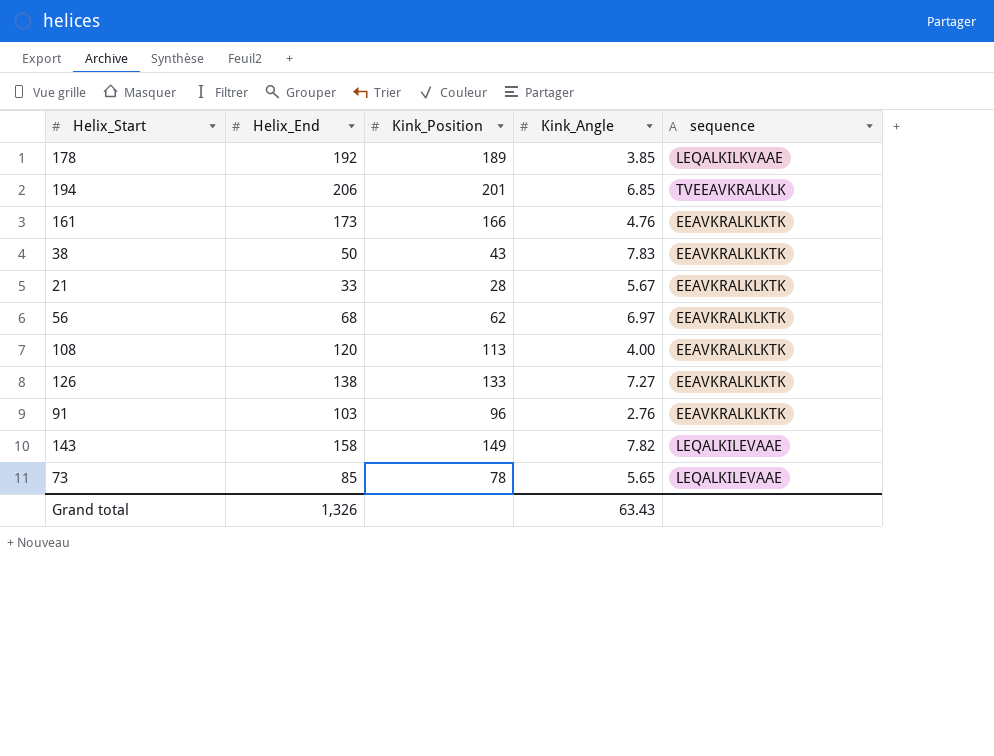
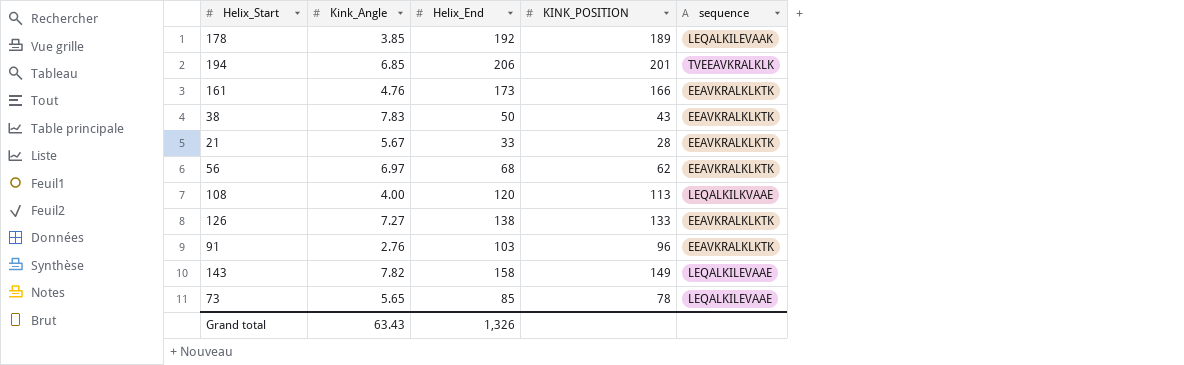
column Kink_Angle | position: 4 -> 2
column name: Kink_Position -> KINK_POSITION
178 | sequence: LEQALKILKVAAE -> LEQALKILEVAAK
108 | sequence: EEAVKRALKLKTK -> LEQALKILKVAAE

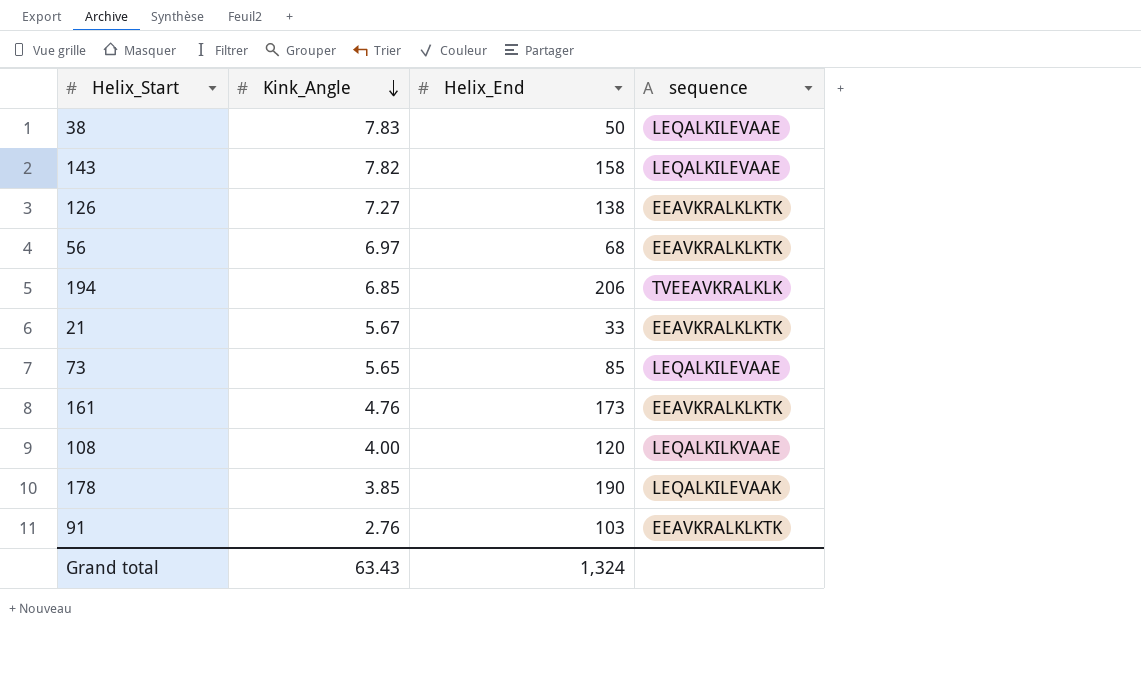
row order: none -> Kink_Angle descending
column KINK_POSITION | position: 4 -> none
38 | sequence: EEAVKRALKLKTK -> LEQALKILEVAAE
178 | Helix_End: 192 -> 190
Grand total | Helix_End: 1,326 -> 1,324

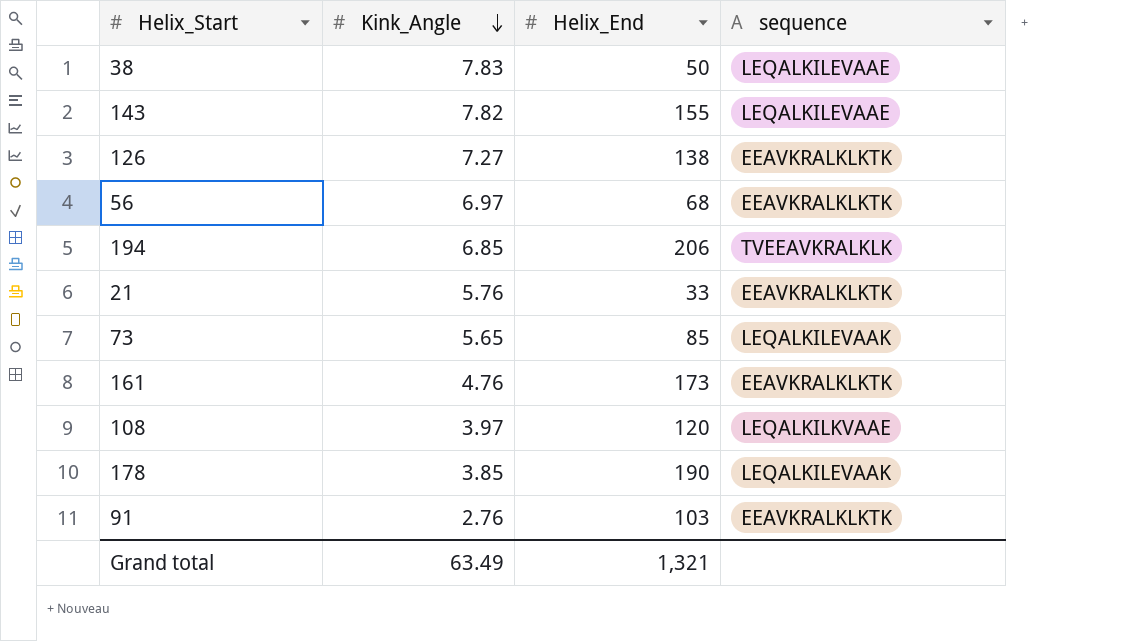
143 | Helix_End: 158 -> 155
21 | Kink_Angle: 5.67 -> 5.76
73 | sequence: LEQALKILEVAAE -> LEQALKILEVAAK
108 | Kink_Angle: 4.00 -> 3.97
Grand total | Kink_Angle: 63.43 -> 63.49
Grand total | Helix_End: 1,324 -> 1,321

